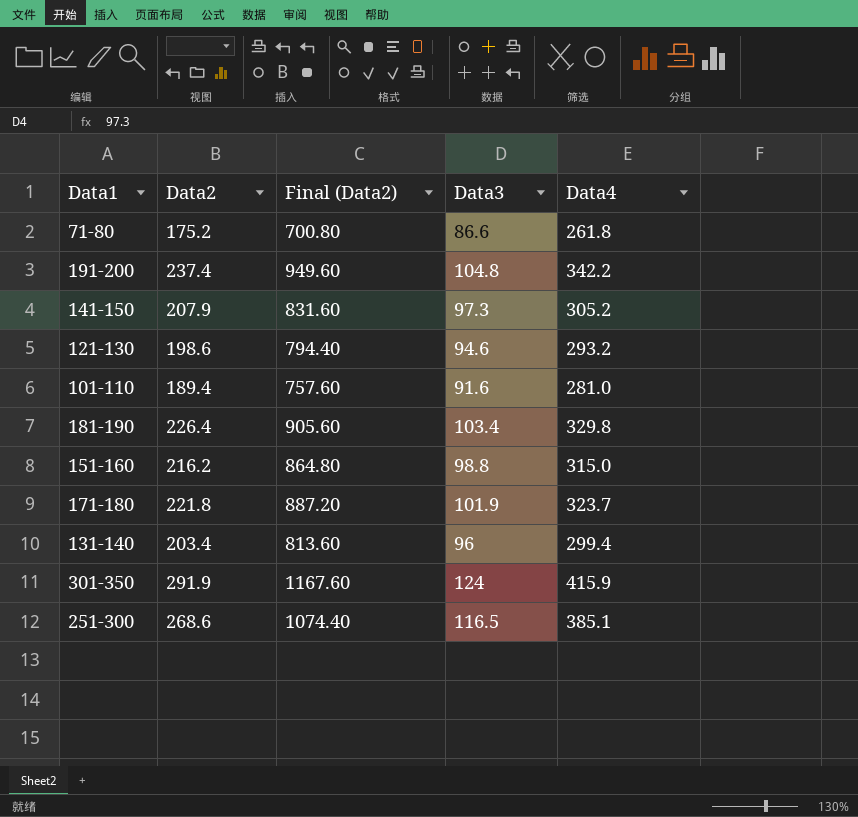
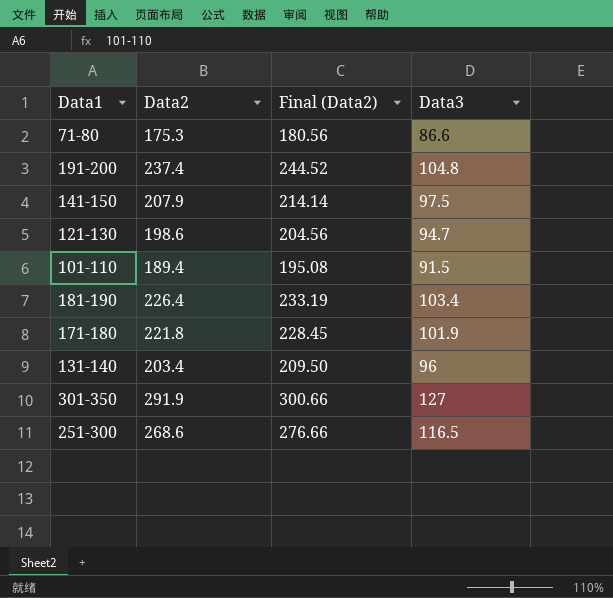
column Data4 | formula: [Data2] + [Data3] -> none
column Final (Data2) | formula: [Data2] * 4 -> [Data2] * 1.03
row 151-160: 216.2 | 864.80 | 98.8 | 315.0 -> none
71-80 | Data2: 175.2 -> 175.3
141-150 | Data3: 97.3 -> 97.5
121-130 | Data3: 94.6 -> 94.7
101-110 | Data3: 91.6 -> 91.5
301-350 | Data3: 124 -> 127

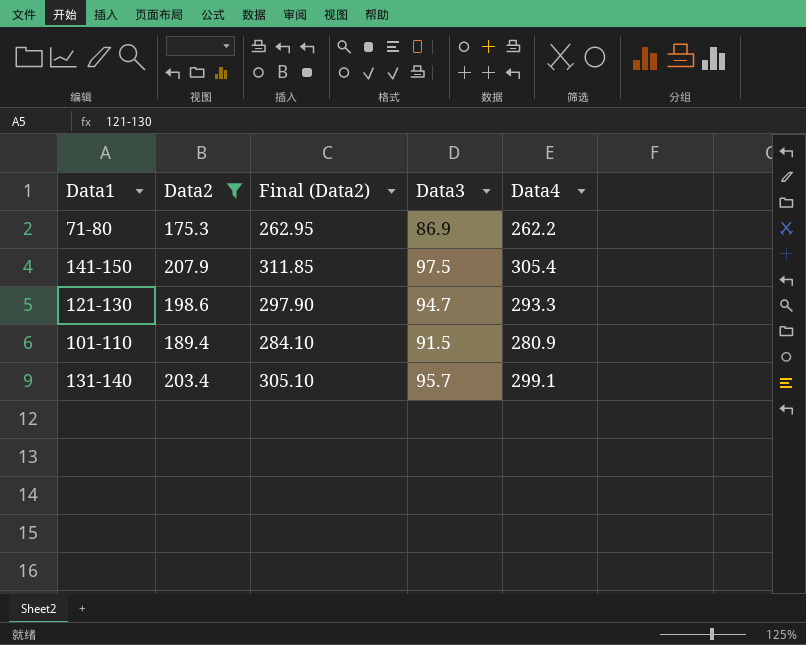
filter: none -> Data2 <= 207.9
column Final (Data2) | formula: [Data2] * 1.03 -> [Data2] * 1.5
column Data4 | formula: none -> [Data2] + [Data3]
71-80 | Data3: 86.6 -> 86.9
131-140 | Data3: 96 -> 95.7

